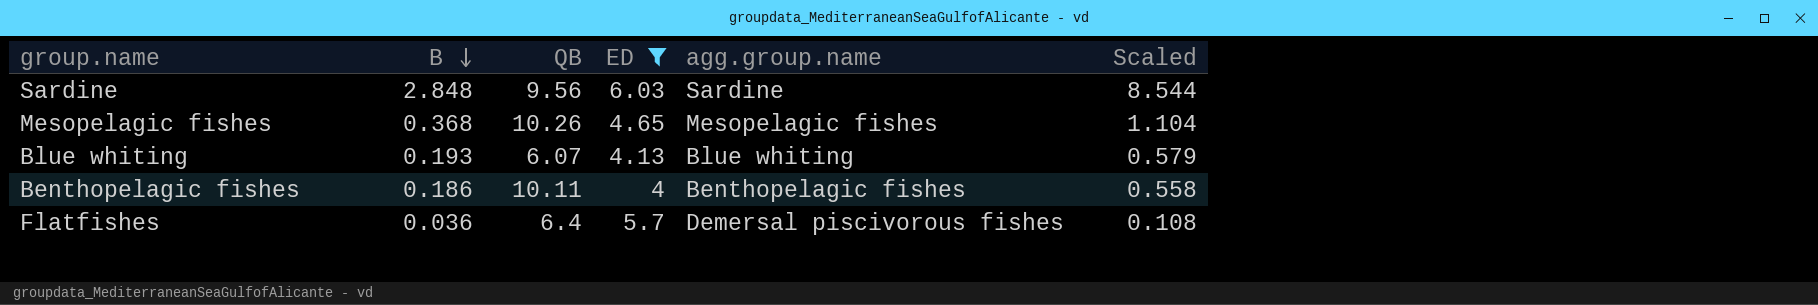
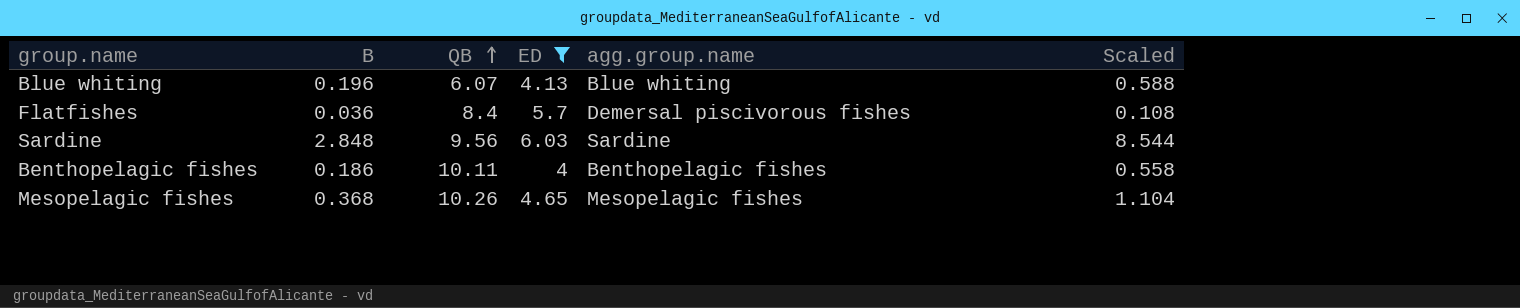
row order: B descending -> QB ascending
Blue whiting | B: 0.193 -> 0.196
Blue whiting | Scaled: 0.579 -> 0.588
Flatfishes | QB: 6.4 -> 8.4

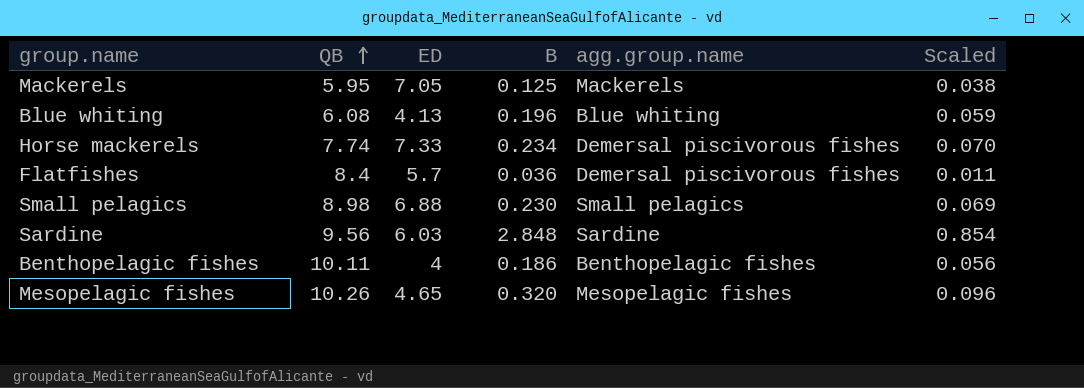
filter: ED <= 6.03 -> none
column B | position: 2 -> 4
column Scaled | formula: [B] * 3 -> [B] * 0.3
Blue whiting | QB: 6.07 -> 6.08
Mesopelagic fishes | B: 0.368 -> 0.320

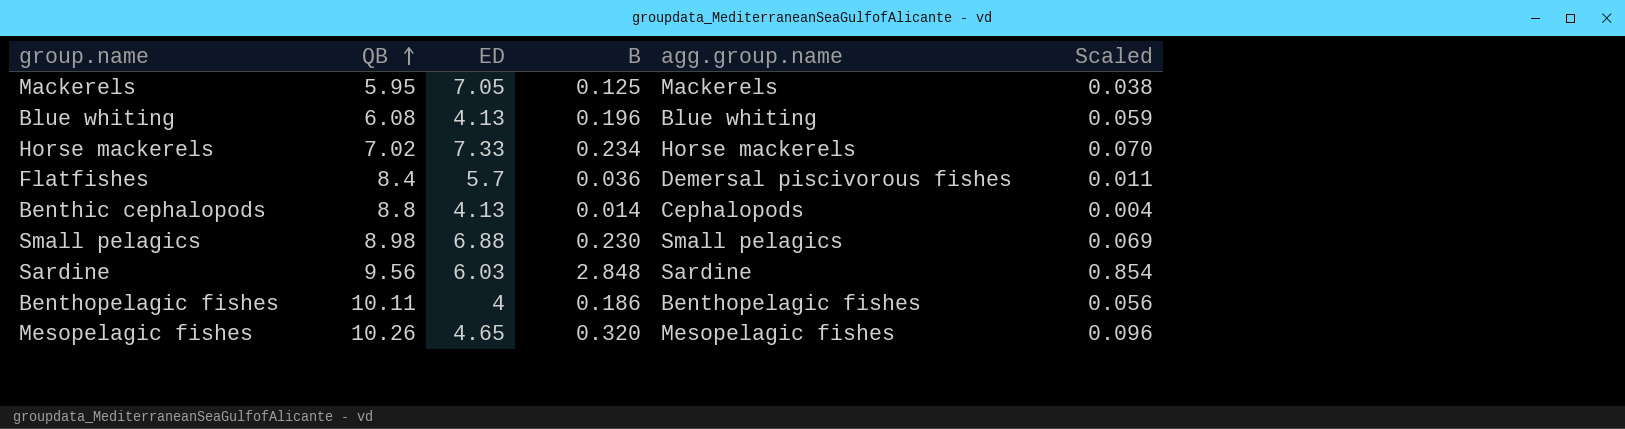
Horse mackerels | QB: 7.74 -> 7.02
Horse mackerels | agg.group.name: Demersal piscivorous fishes -> Horse mackerels
row Benthic cephalopods: none -> 8.8 | 4.13 | 0.014 | Cephalopods | 0.004

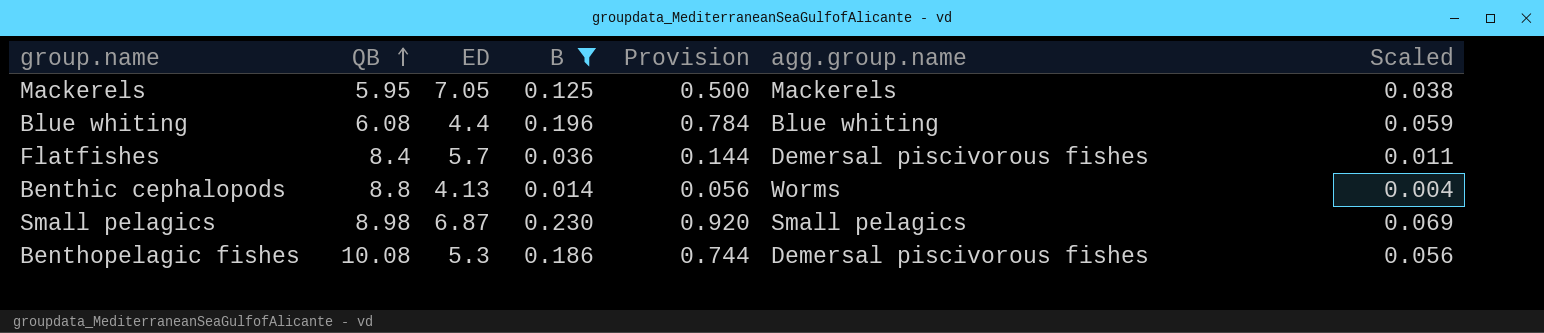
filter: none -> B <= 0.230
column Provision | formula: none -> [B] * 4
Blue whiting | ED: 4.13 -> 4.4
Benthic cephalopods | agg.group.name: Cephalopods -> Worms
Small pelagics | ED: 6.88 -> 6.87
Benthopelagic fishes | QB: 10.11 -> 10.08
Benthopelagic fishes | ED: 4 -> 5.3
Benthopelagic fishes | agg.group.name: Benthopelagic fishes -> Demersal piscivorous fishes

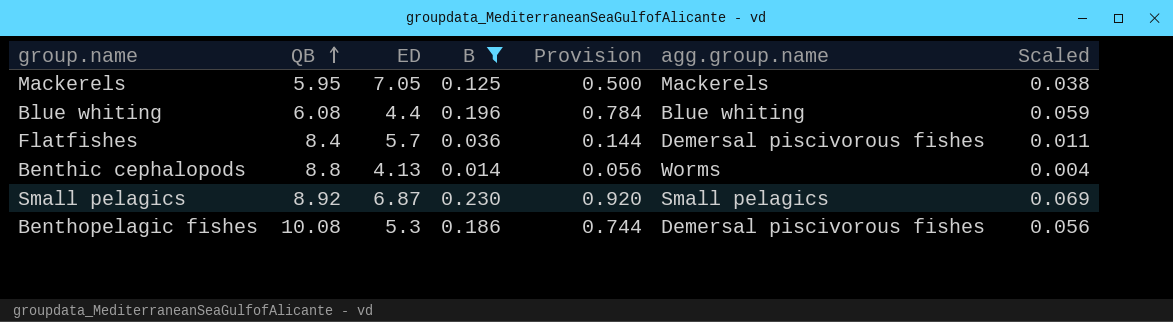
Small pelagics | QB: 8.98 -> 8.92

